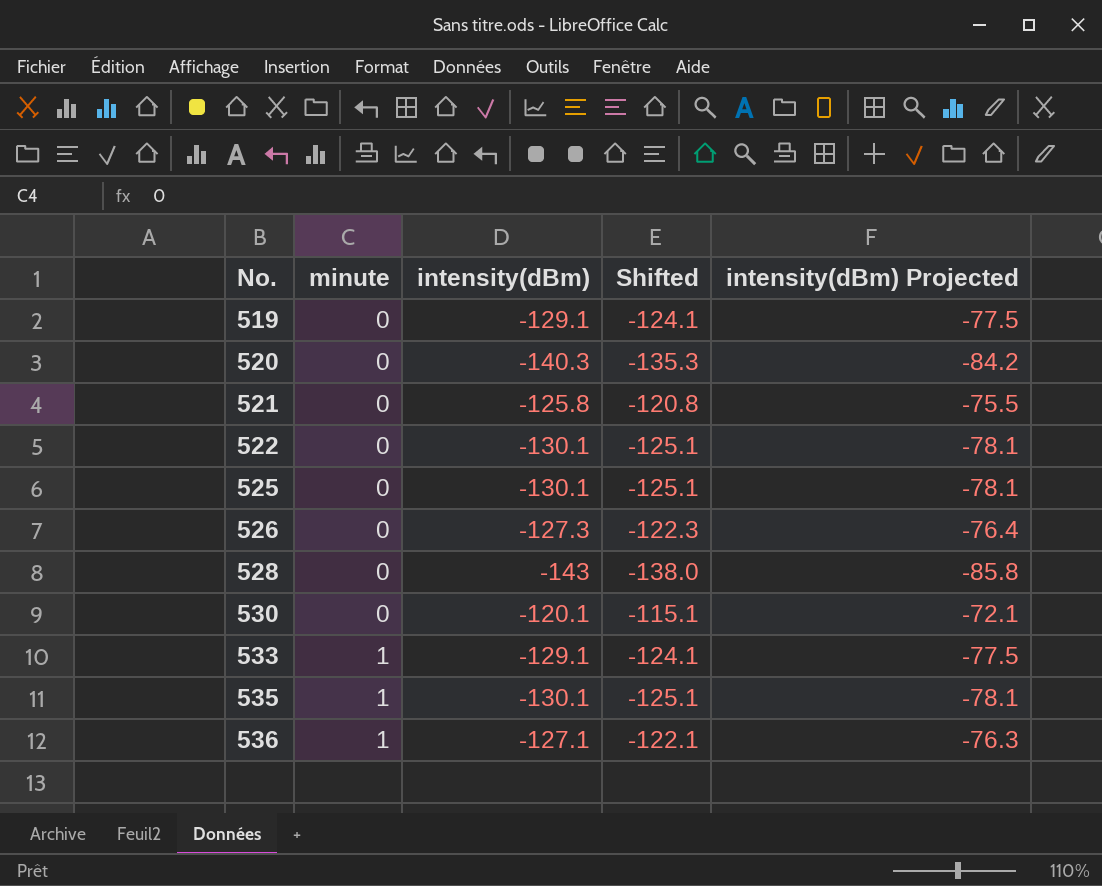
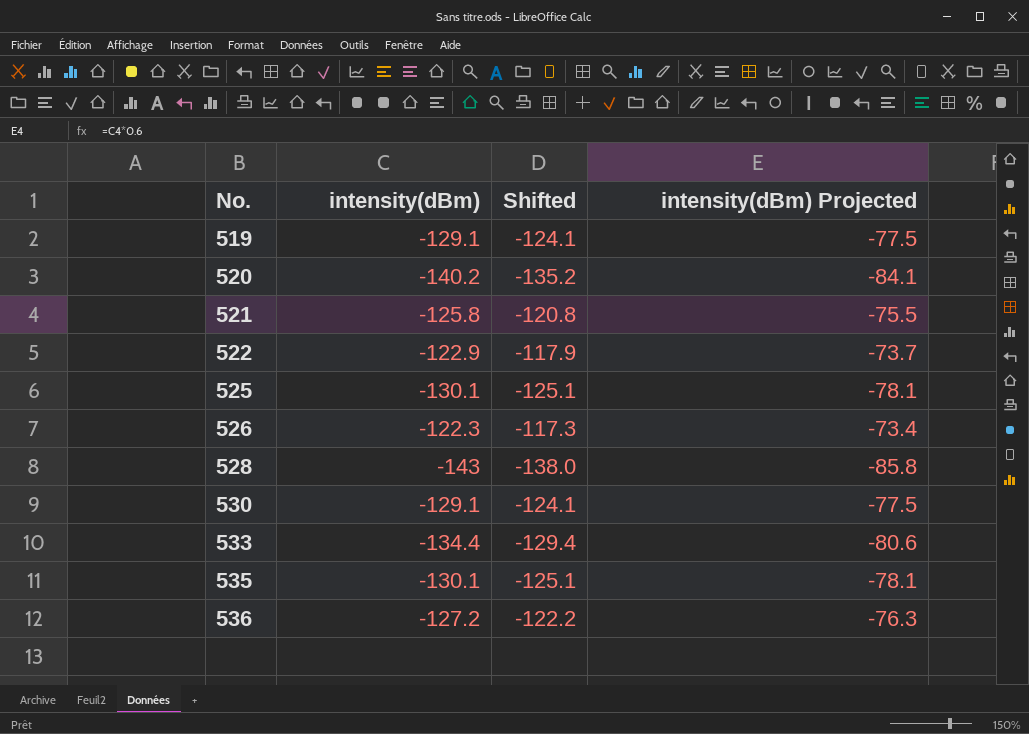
column minute | position: 2 -> none
520 | intensity(dBm): -140.3 -> -140.2
520 | Shifted: -135.3 -> -135.2
520 | intensity(dBm) Projected: -84.2 -> -84.1
522 | intensity(dBm): -130.1 -> -122.9
522 | Shifted: -125.1 -> -117.9
522 | intensity(dBm) Projected: -78.1 -> -73.7
526 | intensity(dBm): -127.3 -> -122.3
526 | Shifted: -122.3 -> -117.3
526 | intensity(dBm) Projected: -76.4 -> -73.4
530 | intensity(dBm): -120.1 -> -129.1
530 | Shifted: -115.1 -> -124.1
530 | intensity(dBm) Projected: -72.1 -> -77.5
533 | intensity(dBm): -129.1 -> -134.4
533 | Shifted: -124.1 -> -129.4
533 | intensity(dBm) Projected: -77.5 -> -80.6
536 | intensity(dBm): -127.1 -> -127.2
536 | Shifted: -122.1 -> -122.2

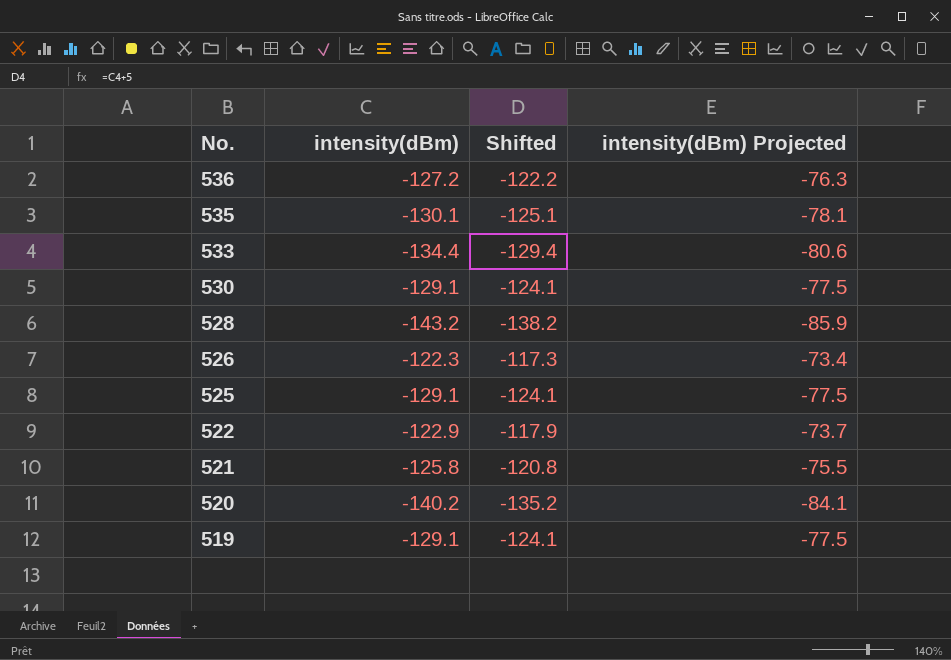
row order: No. ascending -> No. descending
528 | intensity(dBm): -143 -> -143.2
528 | Shifted: -138.0 -> -138.2
528 | intensity(dBm) Projected: -85.8 -> -85.9
525 | intensity(dBm): -130.1 -> -129.1
525 | Shifted: -125.1 -> -124.1
525 | intensity(dBm) Projected: -78.1 -> -77.5

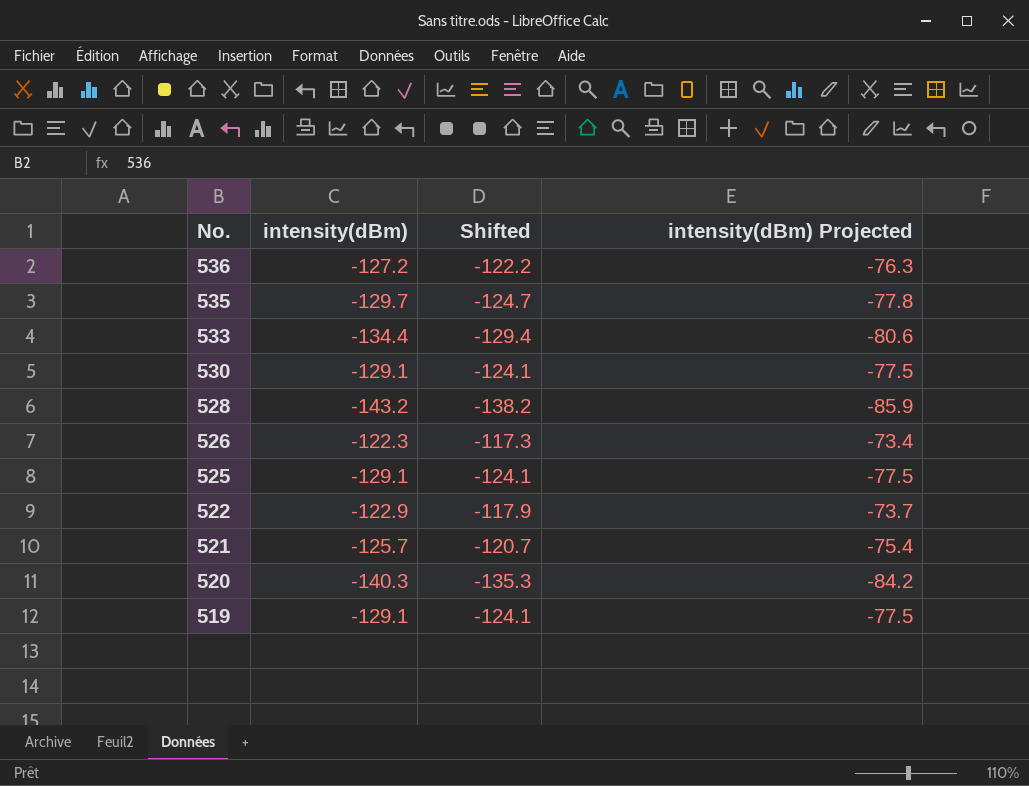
535 | intensity(dBm): -130.1 -> -129.7
535 | Shifted: -125.1 -> -124.7
535 | intensity(dBm) Projected: -78.1 -> -77.8
521 | intensity(dBm): -125.8 -> -125.7
521 | Shifted: -120.8 -> -120.7
521 | intensity(dBm) Projected: -75.5 -> -75.4
520 | intensity(dBm): -140.2 -> -140.3
520 | Shifted: -135.2 -> -135.3
520 | intensity(dBm) Projected: -84.1 -> -84.2

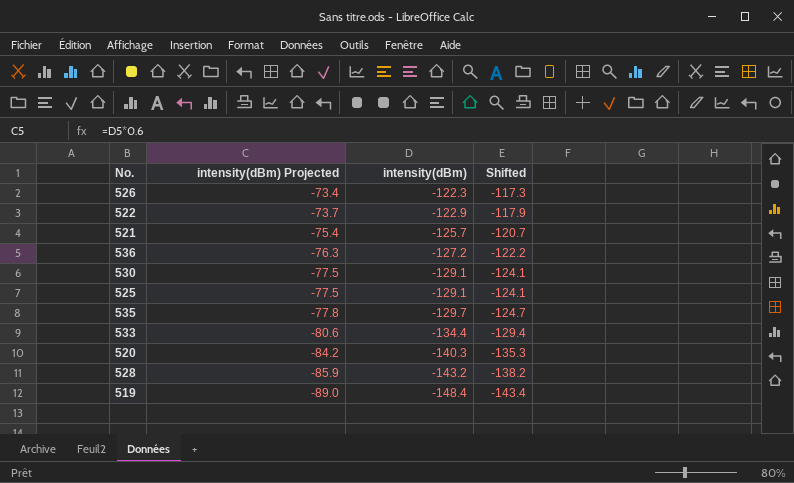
row order: No. descending -> intensity(dBm) Projected descending
column intensity(dBm) Projected | position: 4 -> 2
519 | intensity(dBm) Projected: -77.5 -> -89.0
519 | intensity(dBm): -129.1 -> -148.4
519 | Shifted: -124.1 -> -143.4

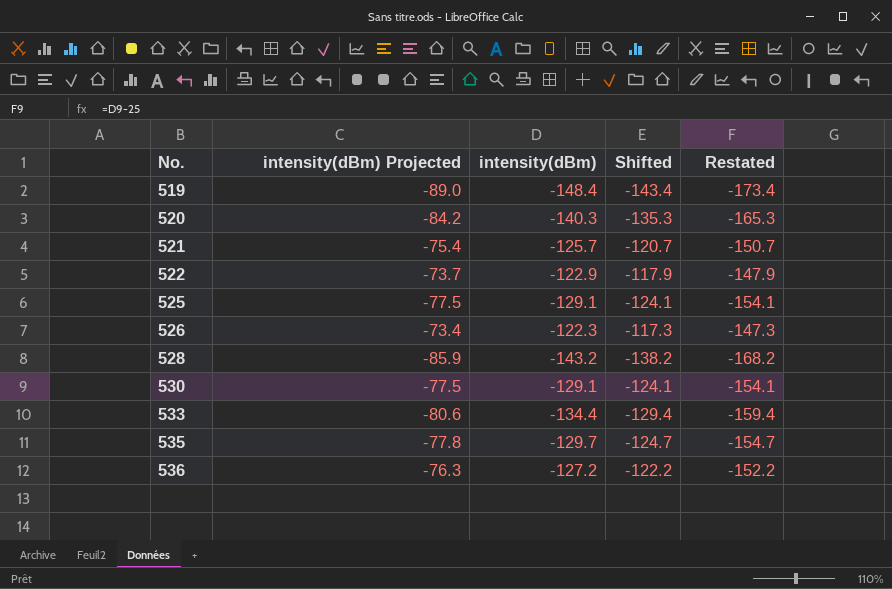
row order: intensity(dBm) Projected descending -> No. ascending
column Restated | formula: none -> [intensity(dBm)] - 25

